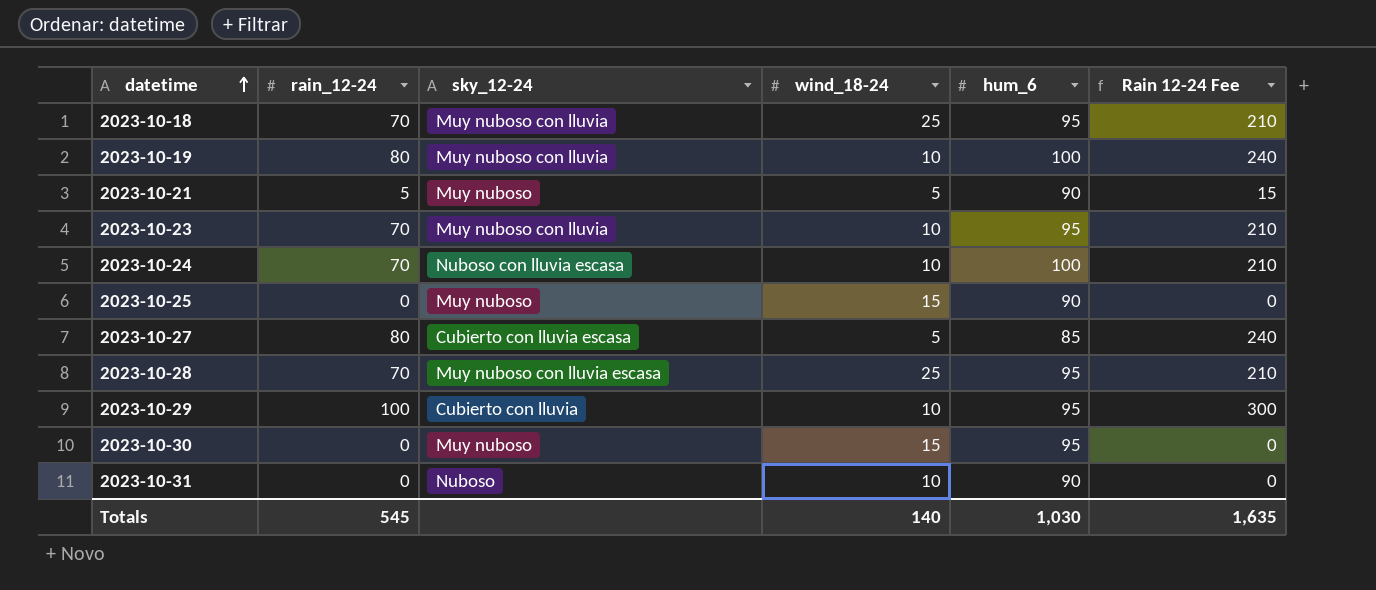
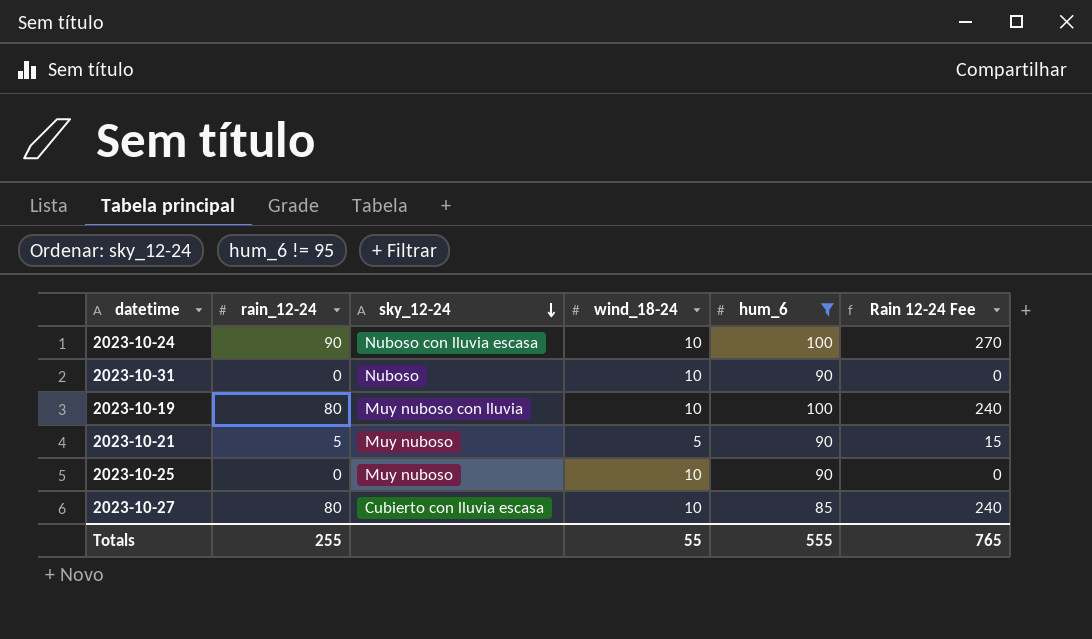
filter: none -> hum_6 != 95
row order: datetime ascending -> sky_12-24 descending
2023-10-24 | rain_12-24: 70 -> 90
2023-10-24 | Rain 12-24 Fee: 210 -> 270
2023-10-25 | wind_18-24: 15 -> 10
2023-10-27 | wind_18-24: 5 -> 10
Totals | rain_12-24: 545 -> 255
Totals | wind_18-24: 140 -> 55
Totals | hum_6: 1,030 -> 555
Totals | Rain 12-24 Fee: 1,635 -> 765

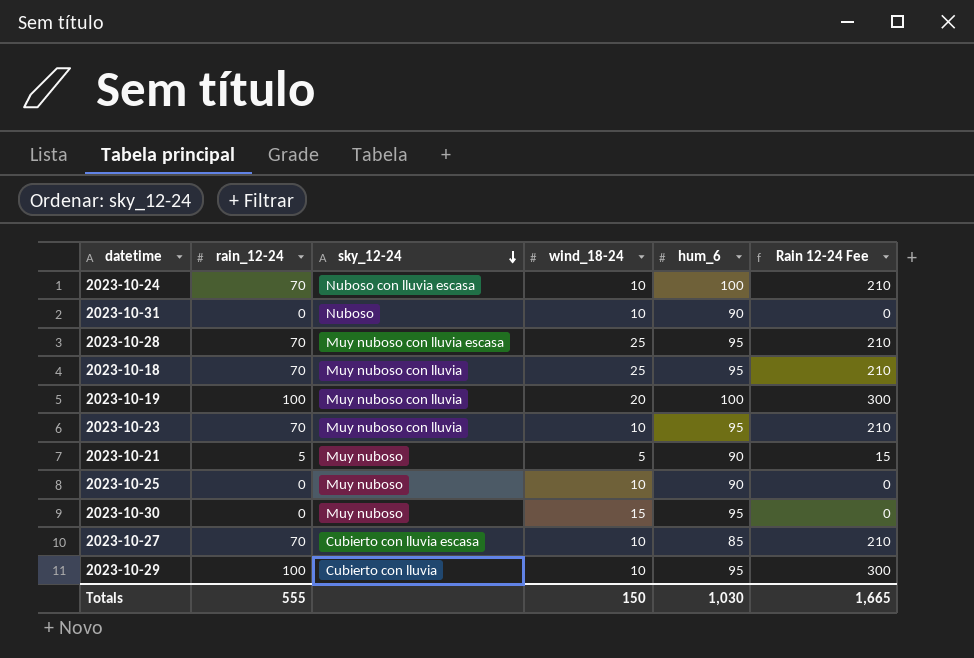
filter: hum_6 != 95 -> none
2023-10-24 | rain_12-24: 90 -> 70
2023-10-24 | Rain 12-24 Fee: 270 -> 210
2023-10-19 | rain_12-24: 80 -> 100
2023-10-19 | wind_18-24: 10 -> 20
2023-10-19 | Rain 12-24 Fee: 240 -> 300
2023-10-27 | rain_12-24: 80 -> 70
2023-10-27 | Rain 12-24 Fee: 240 -> 210
Totals | rain_12-24: 255 -> 555
Totals | wind_18-24: 55 -> 150
Totals | hum_6: 555 -> 1,030
Totals | Rain 12-24 Fee: 765 -> 1,665

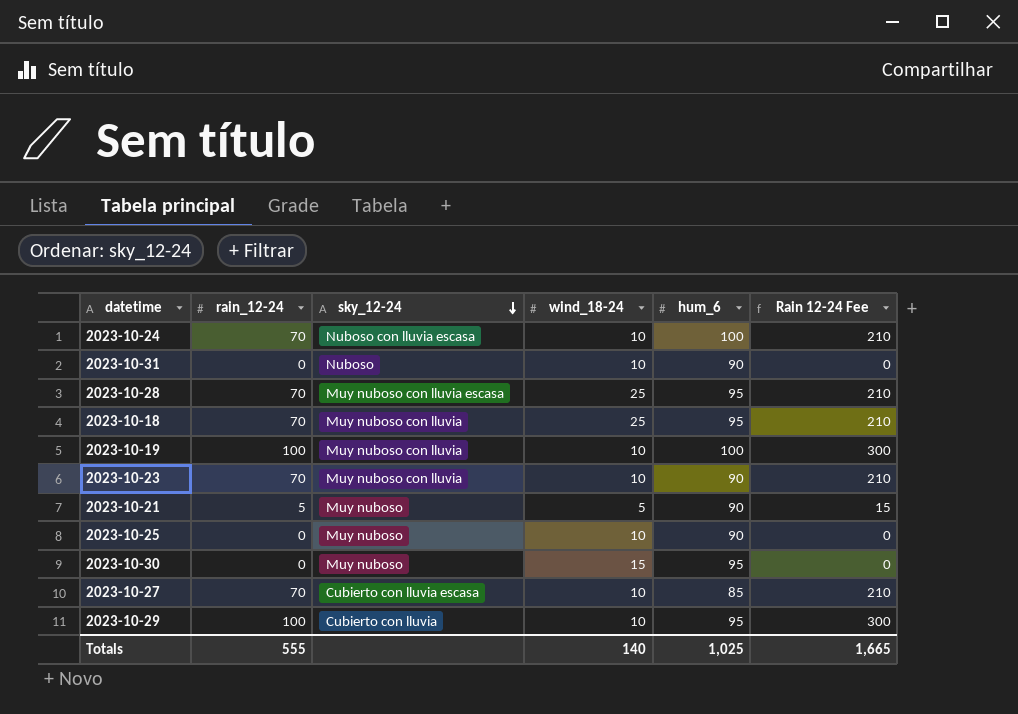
2023-10-19 | wind_18-24: 20 -> 10
2023-10-23 | hum_6: 95 -> 90
Totals | wind_18-24: 150 -> 140
Totals | hum_6: 1,030 -> 1,025

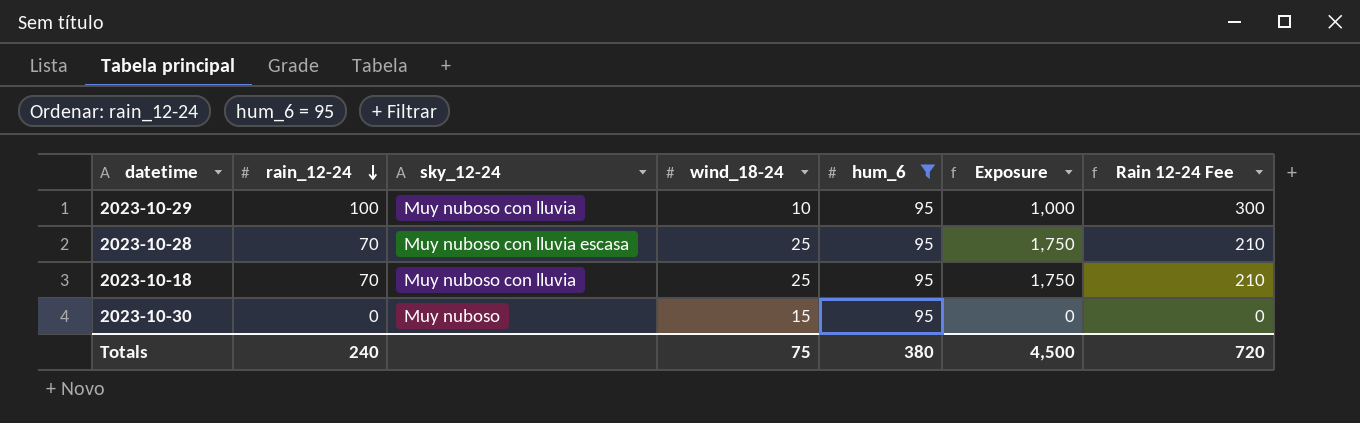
filter: none -> hum_6 = 95
row order: sky_12-24 descending -> rain_12-24 descending
column Exposure | formula: none -> [rain_12-24] * [wind_18-24]
2023-10-29 | sky_12-24: Cubierto con lluvia -> Muy nuboso con lluvia
Totals | rain_12-24: 555 -> 240
Totals | wind_18-24: 140 -> 75
Totals | hum_6: 1,025 -> 380
Totals | Rain 12-24 Fee: 1,665 -> 720

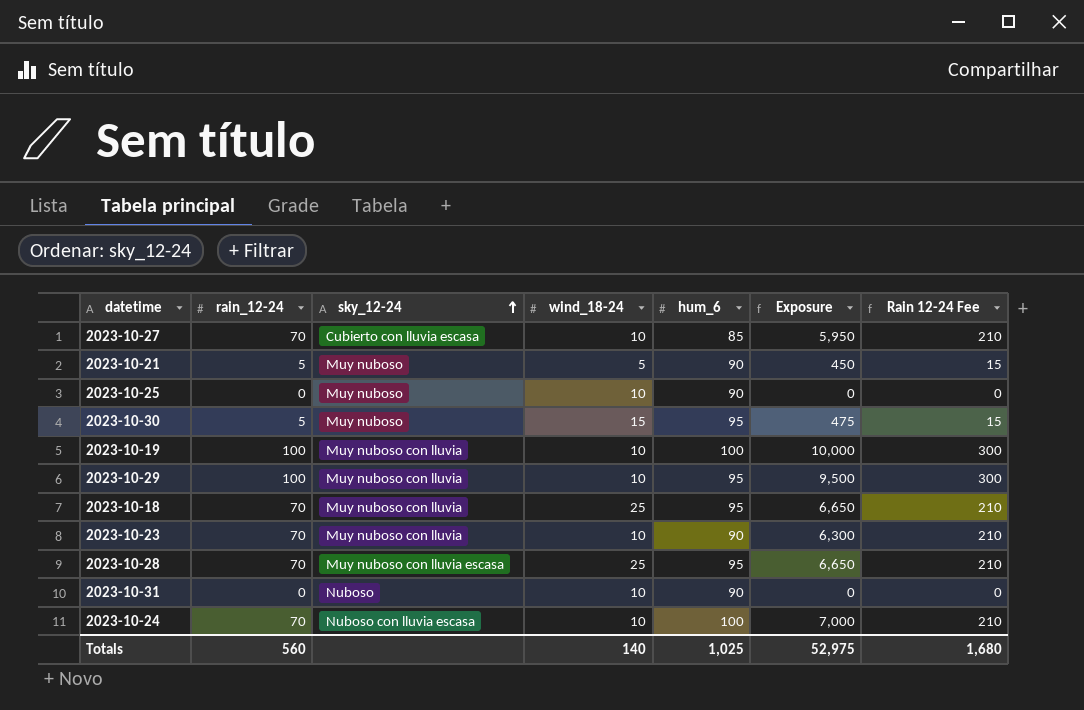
filter: hum_6 = 95 -> none
row order: rain_12-24 descending -> sky_12-24 ascending
column Exposure | formula: [rain_12-24] * [wind_18-24] -> [rain_12-24] * [hum_6]
2023-10-30 | rain_12-24: 0 -> 5
2023-10-30 | Rain 12-24 Fee: 0 -> 15
Totals | rain_12-24: 240 -> 560
Totals | wind_18-24: 75 -> 140
Totals | hum_6: 380 -> 1,025
Totals | Exposure: 4,500 -> 52,975
Totals | Rain 12-24 Fee: 720 -> 1,680

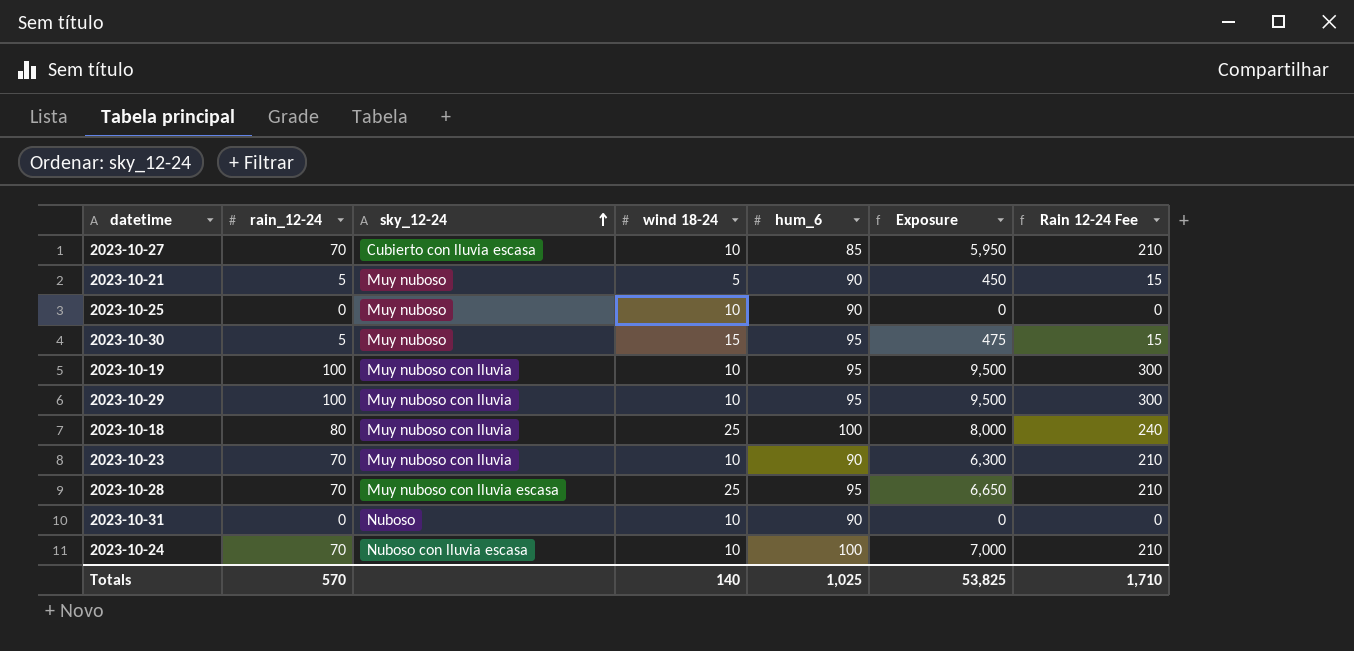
column name: wind_18-24 -> wind 18-24
2023-10-19 | hum_6: 100 -> 95
2023-10-19 | Exposure: 10,000 -> 9,500
2023-10-18 | rain_12-24: 70 -> 80
2023-10-18 | hum_6: 95 -> 100
2023-10-18 | Exposure: 6,650 -> 8,000
2023-10-18 | Rain 12-24 Fee: 210 -> 240
Totals | rain_12-24: 560 -> 570
Totals | Exposure: 52,975 -> 53,825
Totals | Rain 12-24 Fee: 1,680 -> 1,710

